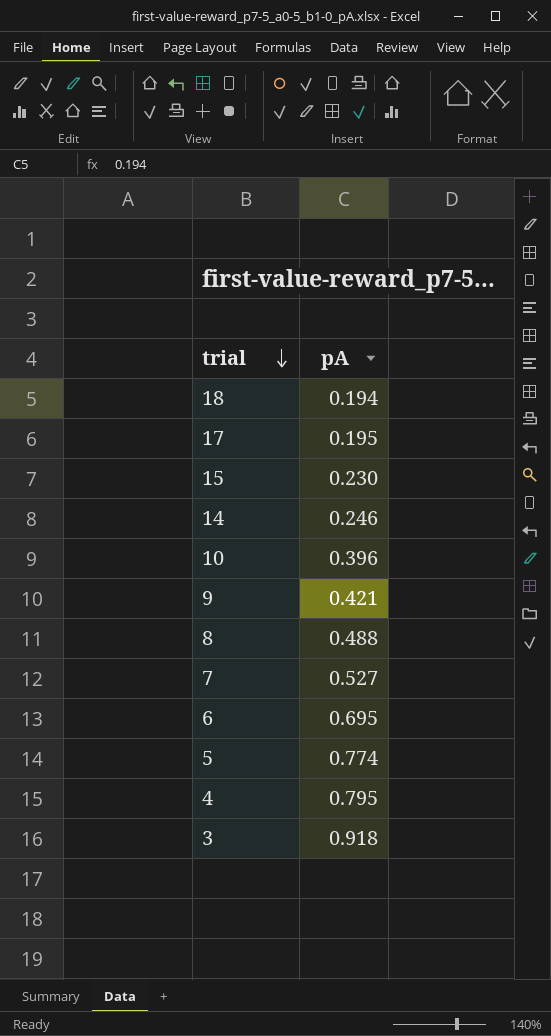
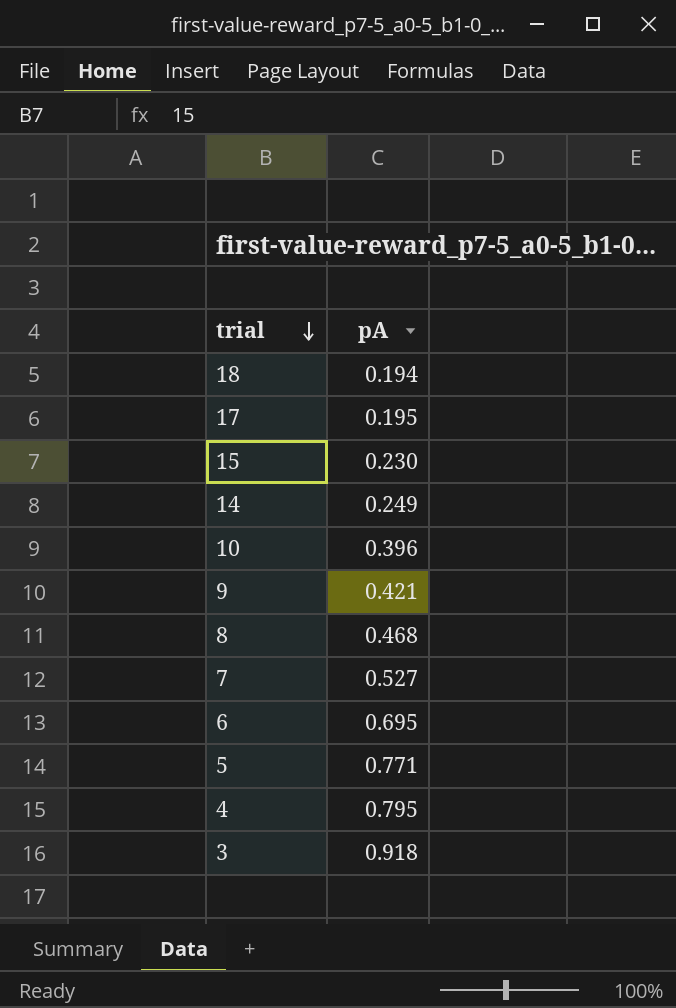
14 | pA: 0.246 -> 0.249
8 | pA: 0.488 -> 0.468
5 | pA: 0.774 -> 0.771

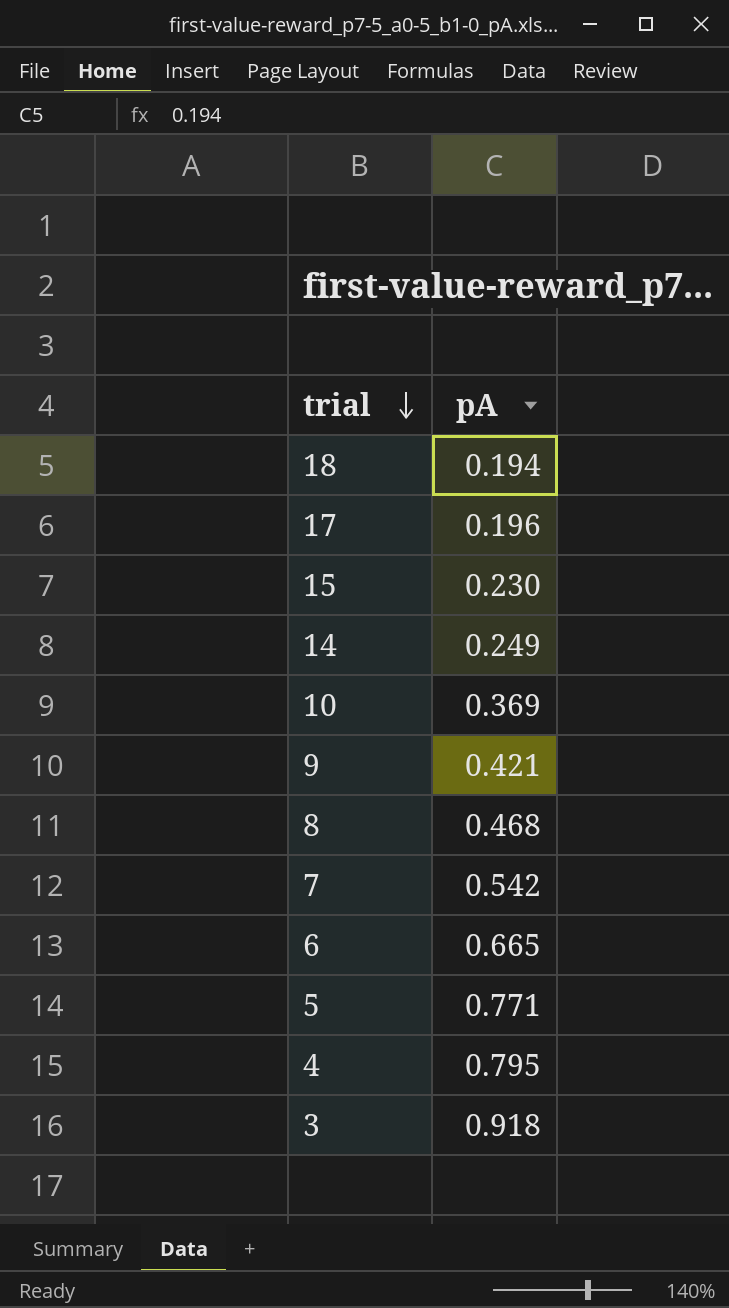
17 | pA: 0.195 -> 0.196
10 | pA: 0.396 -> 0.369
7 | pA: 0.527 -> 0.542
6 | pA: 0.695 -> 0.665

